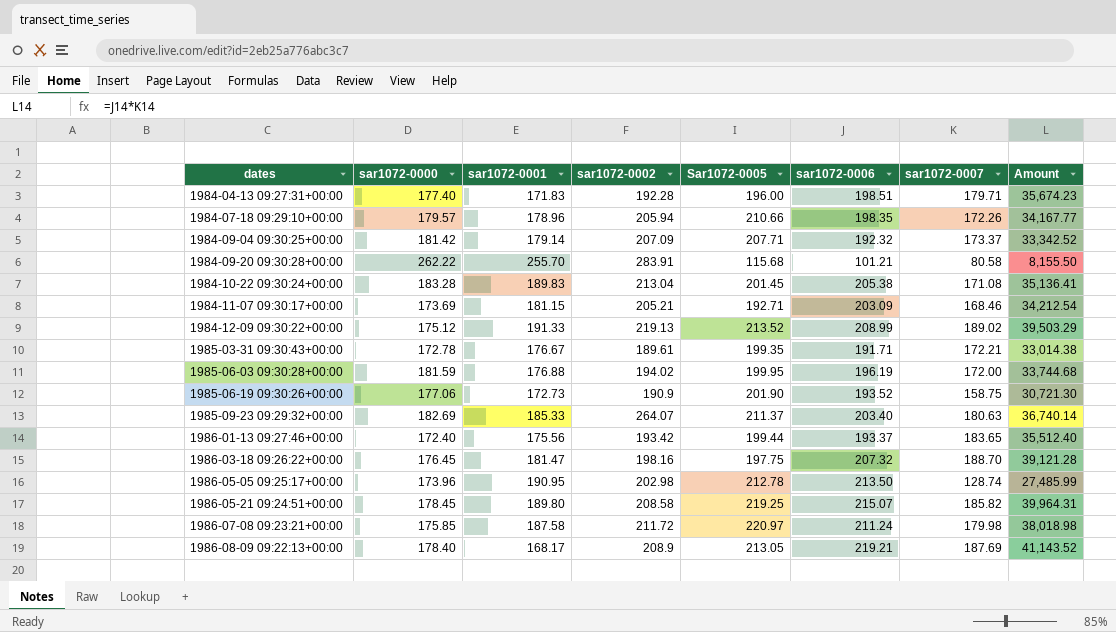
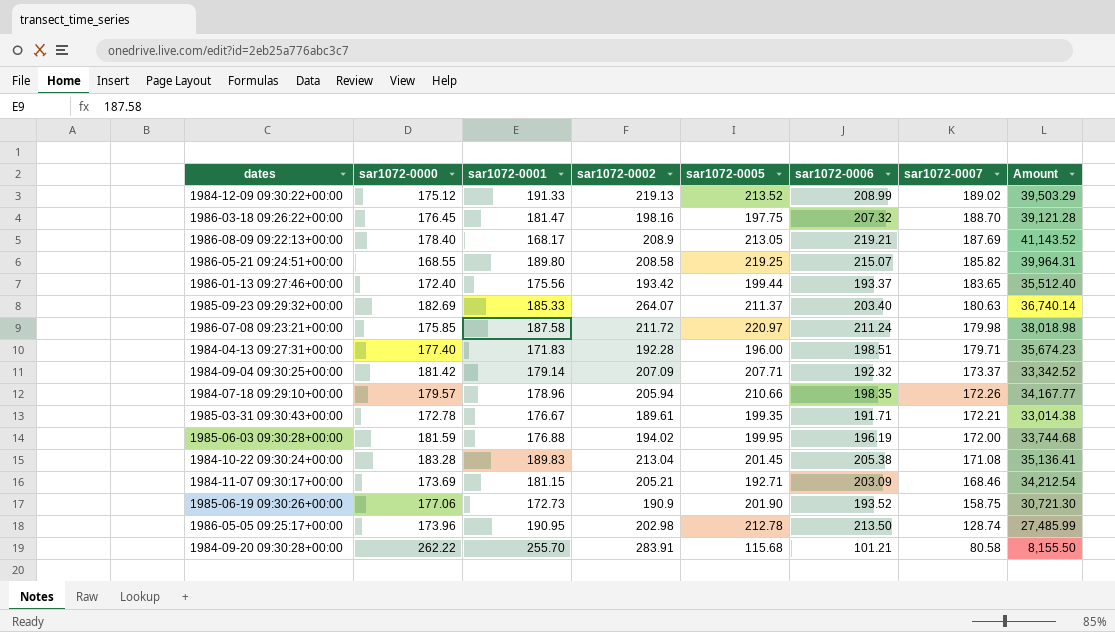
row order: dates ascending -> sar1072-0007 descending
column name: Sar1072-0005 -> sar1072-0005
1986-05-21 09:24:51+00:00 | sar1072-0000: 178.45 -> 168.55

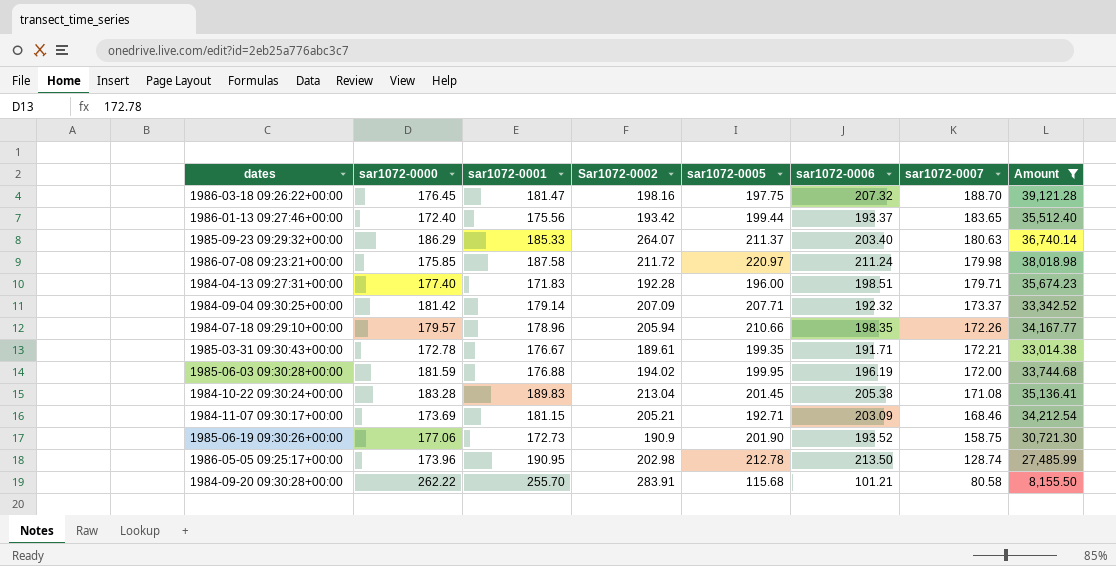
filter: none -> Amount <= 39,121.28
column name: sar1072-0002 -> Sar1072-0002
1985-09-23 09:29:32+00:00 | sar1072-0000: 182.69 -> 186.29

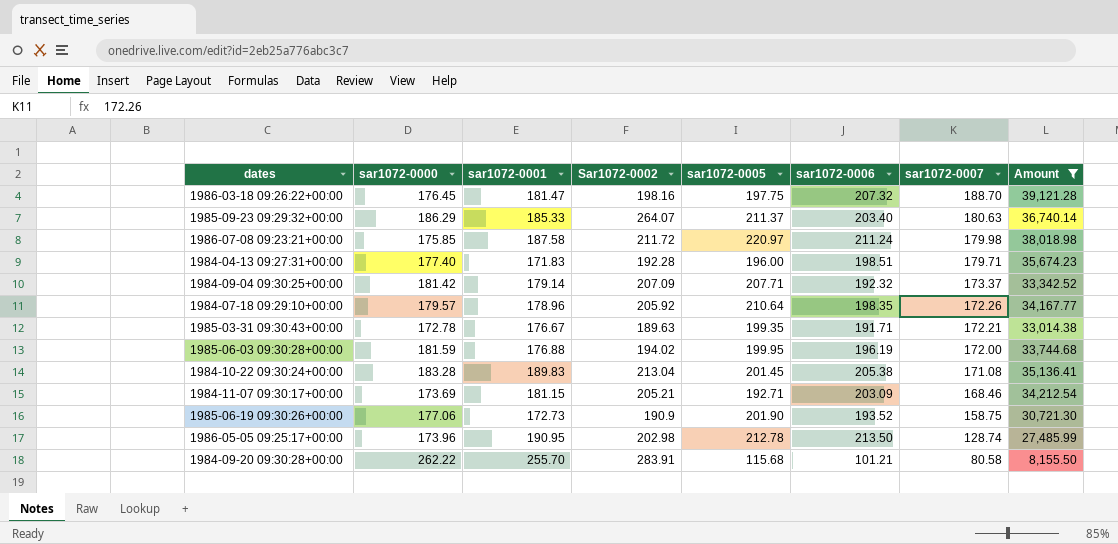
row 1986-01-13 09:27:46+00:00: 172.40 | 175.56 | 193.42 | 199.44 | 193.37 | 183.65 | 35,512.40 -> none
1984-07-18 09:29:10+00:00 | Sar1072-0002: 205.94 -> 205.92
1984-07-18 09:29:10+00:00 | sar1072-0005: 210.66 -> 210.64
1985-03-31 09:30:43+00:00 | Sar1072-0002: 189.61 -> 189.63

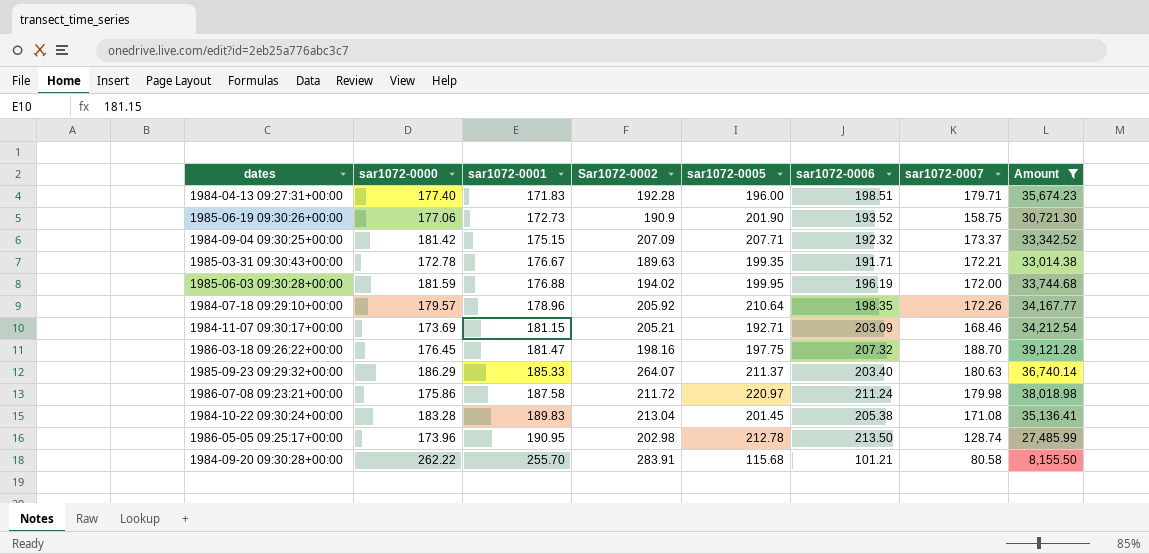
row order: sar1072-0007 descending -> sar1072-0001 ascending
1984-09-04 09:30:25+00:00 | sar1072-0001: 179.14 -> 175.15
1986-07-08 09:23:21+00:00 | sar1072-0000: 175.85 -> 175.86

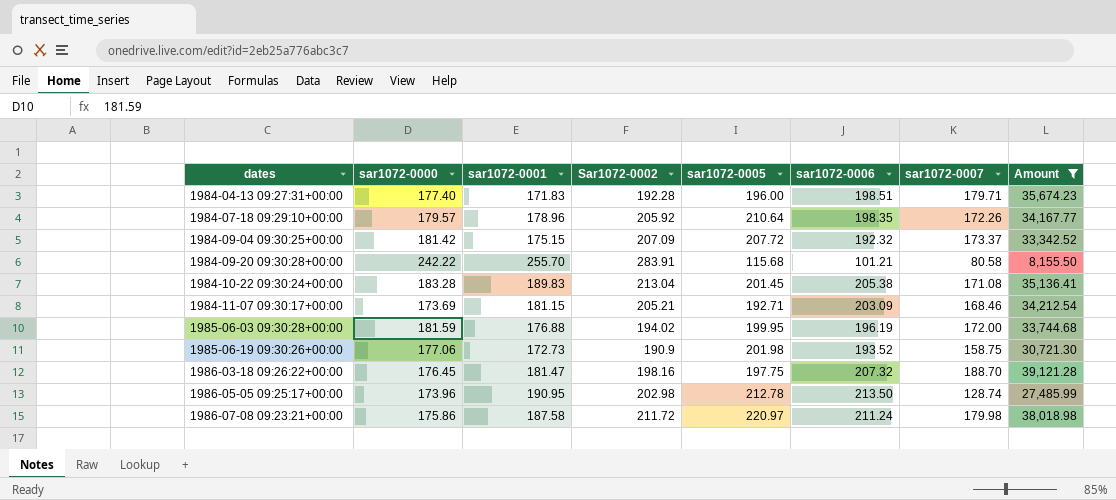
row order: sar1072-0001 ascending -> dates ascending
row 1985-03-31 09:30:43+00:00: 172.78 | 176.67 | 189.63 | 199.35 | 191.71 | 172.21 | 33,014.38 -> none
row 1985-09-23 09:29:32+00:00: 186.29 | 185.33 | 264.07 | 211.37 | 203.40 | 180.63 | 36,740.14 -> none
1984-09-04 09:30:25+00:00 | sar1072-0005: 207.71 -> 207.72
1984-09-20 09:30:28+00:00 | sar1072-0000: 262.22 -> 242.22
1985-06-19 09:30:26+00:00 | sar1072-0005: 201.90 -> 201.98

